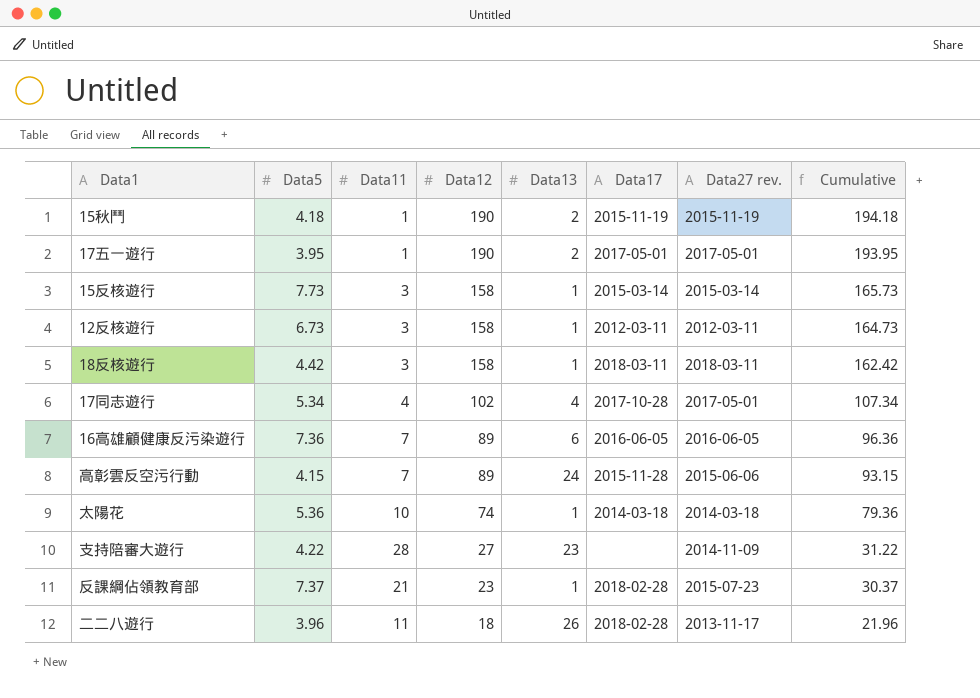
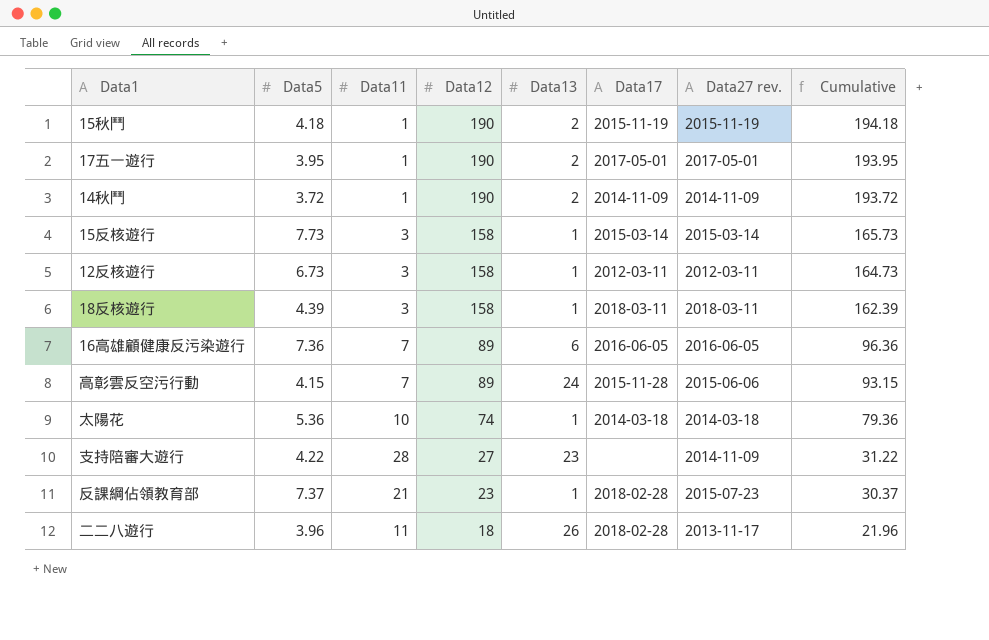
row 17同志遊行: 5.34 | 4 | 102 | 4 | 2017-10-28 | 2017-05-01 | 107.34 -> none
row 14秋鬥: none -> 3.72 | 1 | 190 | 2 | 2014-11-09 | 2014-11-09 | 193.72
18反核遊行 | Data5: 4.42 -> 4.39
18反核遊行 | Cumulative: 162.42 -> 162.39

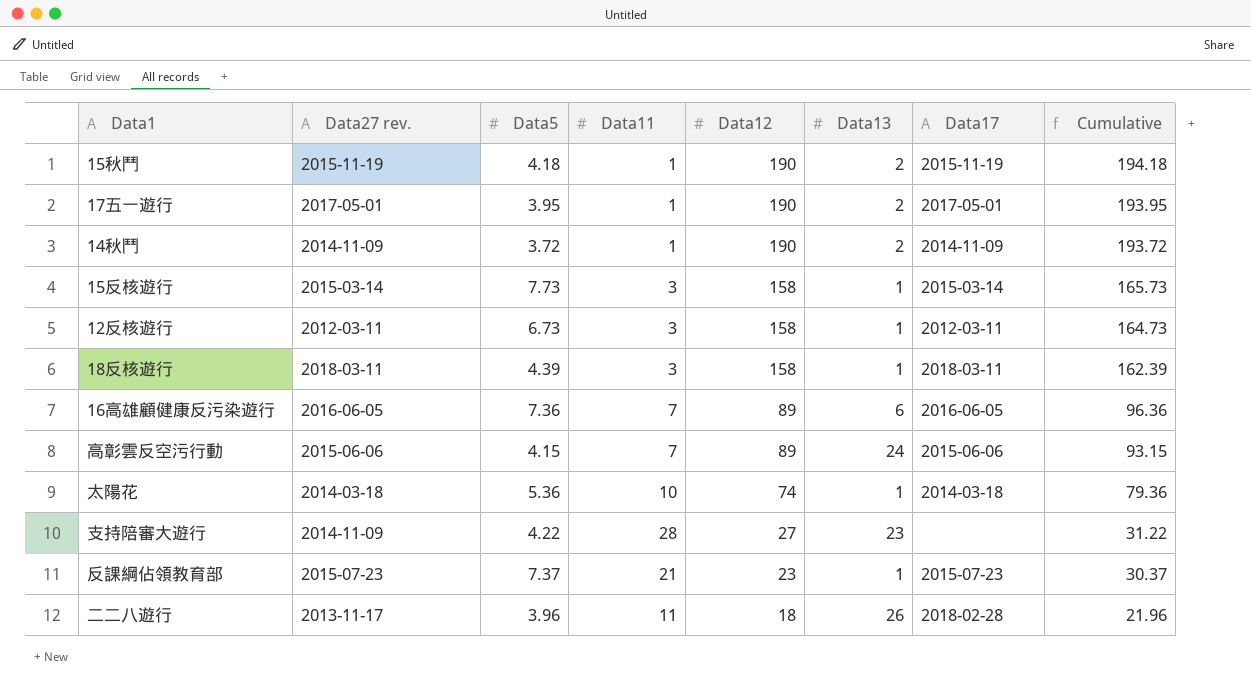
column Data27 rev. | position: 7 -> 2
高彰雲反空污行動 | Data17: 2015-11-28 -> 2015-06-06
反課綱佔領教育部 | Data17: 2018-02-28 -> 2015-07-23

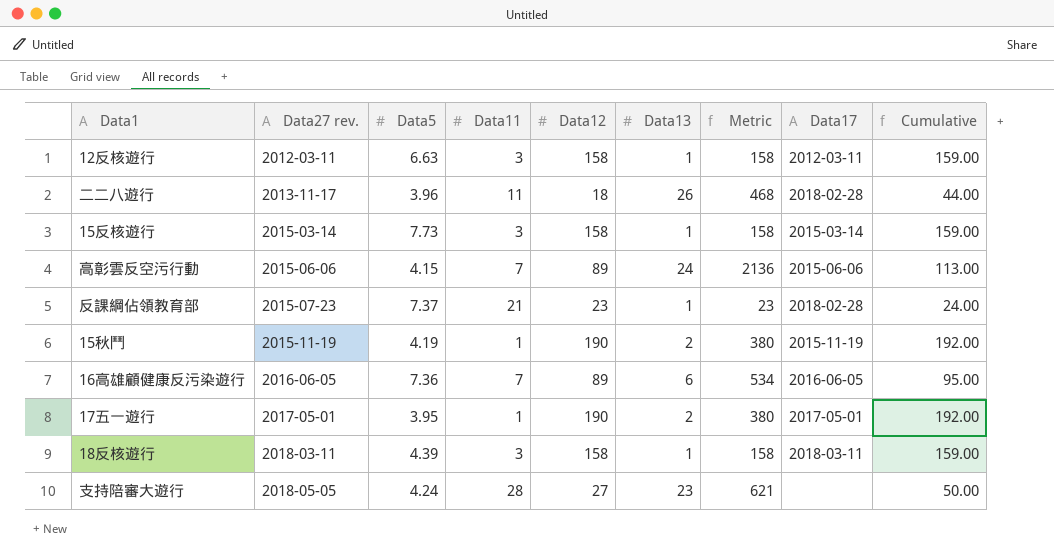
row order: Data12 descending -> Data27 rev. ascending
column Metric | formula: none -> [Data12] * [Data13]
column Cumulative | formula: [Data5] + [Data12] -> [Data12] + [Data13]
row 14秋鬥: 2014-11-09 | 3.72 | 1 | 190 | 2 | 2014-11-09 | 193.72 -> none
row 太陽花: 2014-03-18 | 5.36 | 10 | 74 | 1 | 2014-03-18 | 79.36 -> none
12反核遊行 | Data5: 6.73 -> 6.63
反課綱佔領教育部 | Data17: 2015-07-23 -> 2018-02-28
15秋鬥 | Data5: 4.18 -> 4.19
支持陪審大遊行 | Data27 rev.: 2014-11-09 -> 2018-05-05
支持陪審大遊行 | Data5: 4.22 -> 4.24

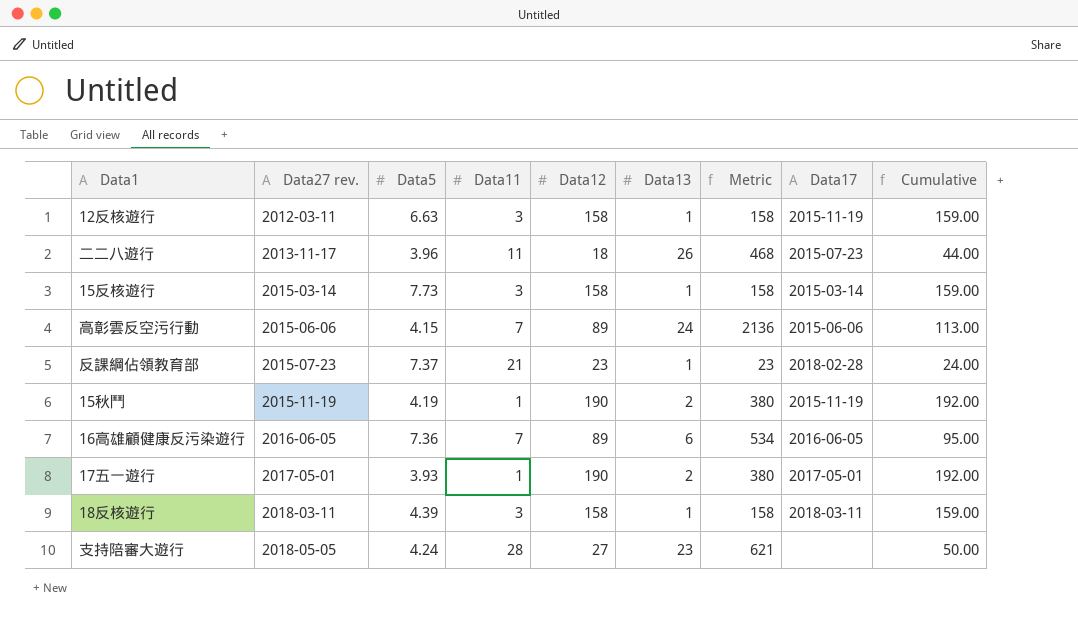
12反核遊行 | Data17: 2012-03-11 -> 2015-11-19
二二八遊行 | Data17: 2018-02-28 -> 2015-07-23
17五一遊行 | Data5: 3.95 -> 3.93

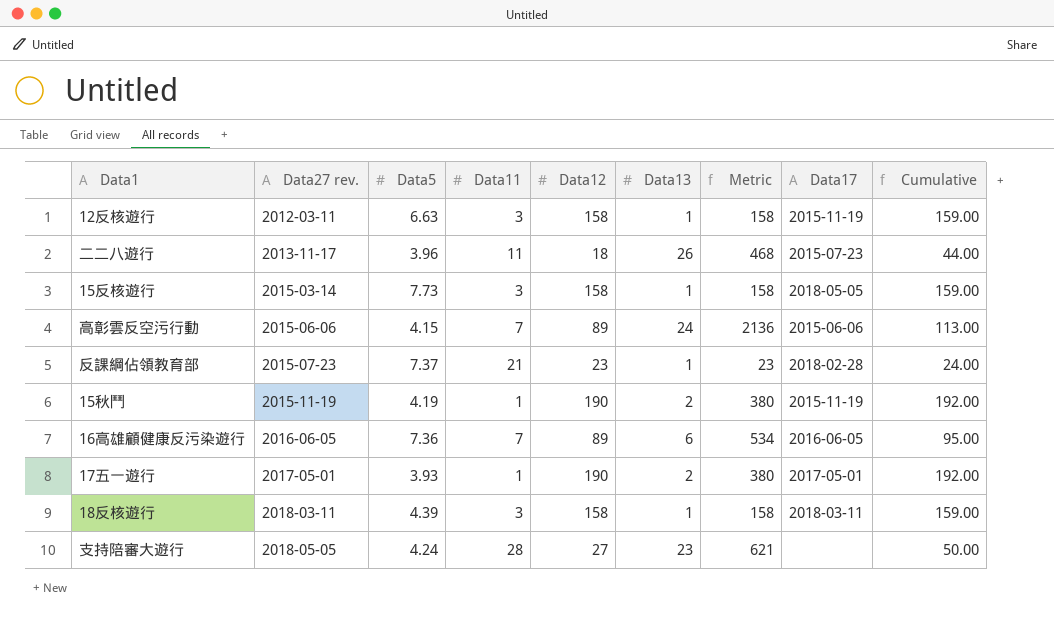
15反核遊行 | Data17: 2015-03-14 -> 2018-05-05

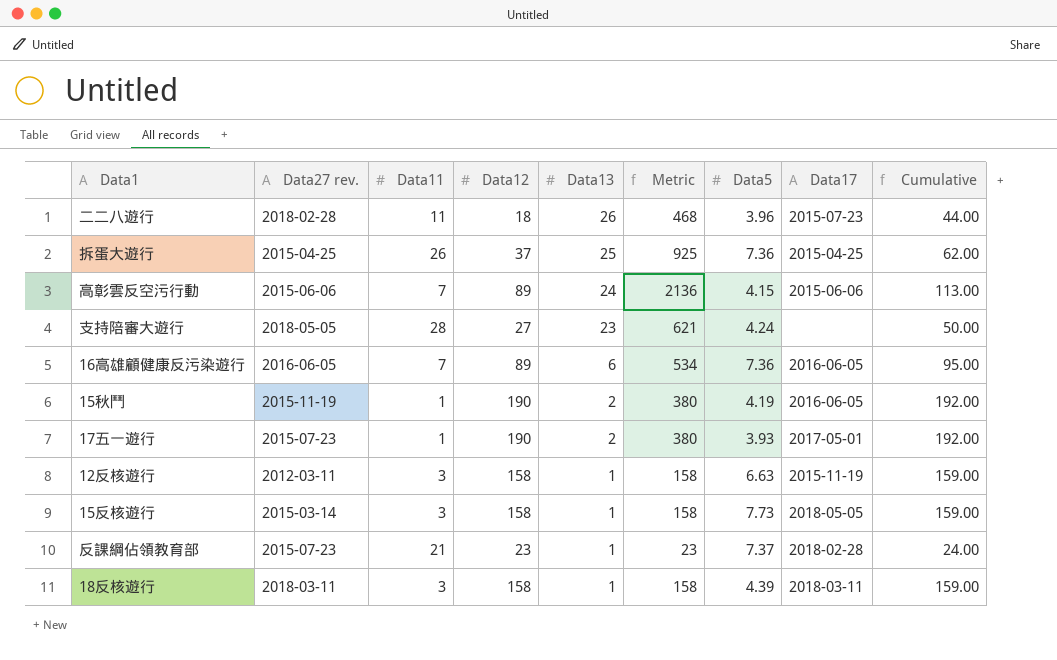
row order: Data27 rev. ascending -> Data13 descending
column Data5 | position: 3 -> 7
二二八遊行 | Data27 rev.: 2013-11-17 -> 2018-02-28
row 拆蛋大遊行: none -> 2015-04-25 | 26 | 37 | 25 | 925 | 7.36 | 2015-04-25 | 62.00
15秋鬥 | Data17: 2015-11-19 -> 2016-06-05
17五一遊行 | Data27 rev.: 2017-05-01 -> 2015-07-23

